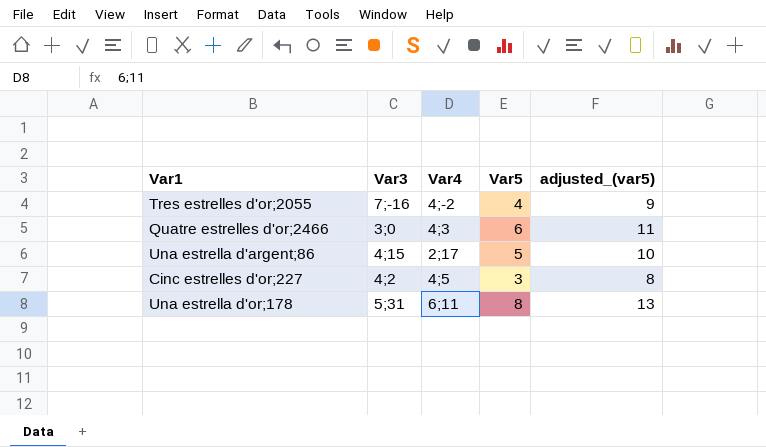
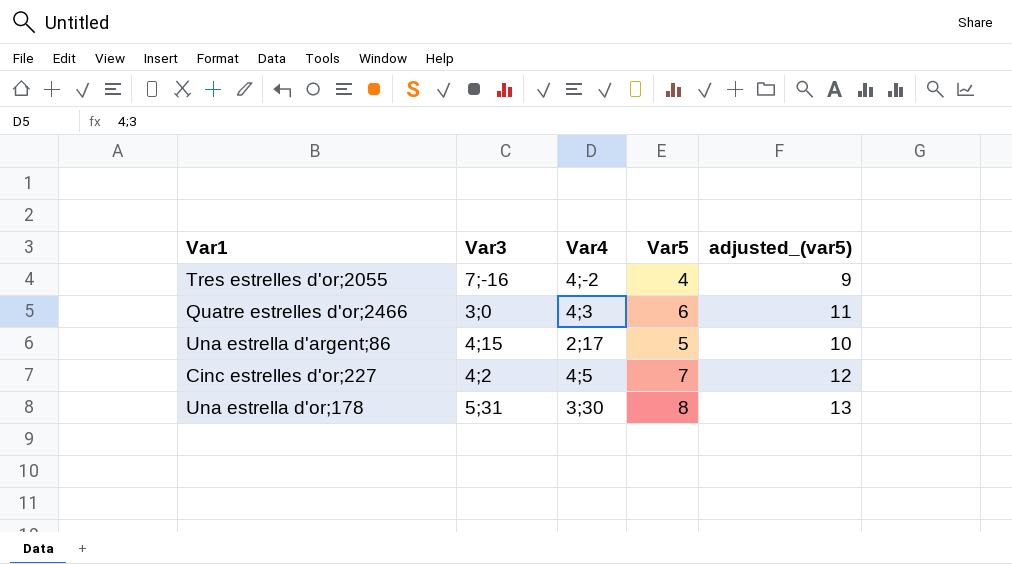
Cinc estrelles d'or;227 | Var5: 3 -> 7
Cinc estrelles d'or;227 | adjusted_(var5): 8 -> 12
Una estrella d'or;178 | Var4: 6;11 -> 3;30

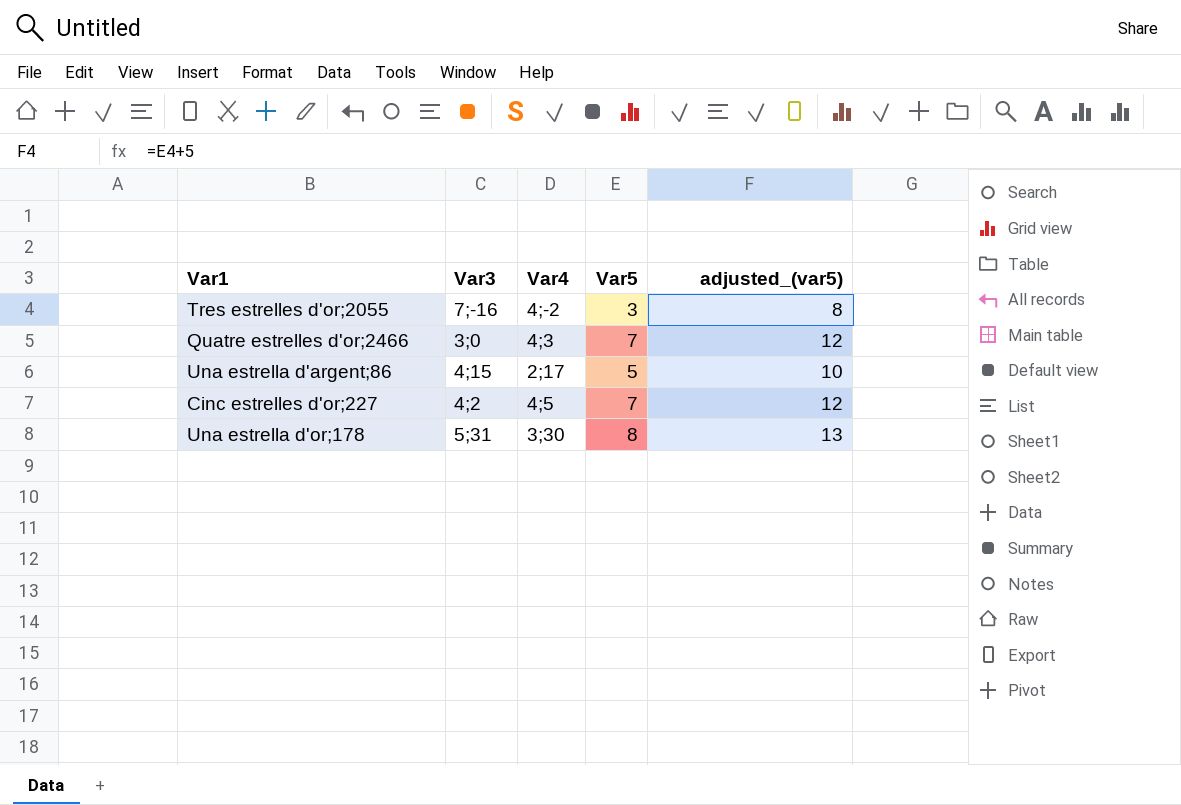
Tres estrelles d'or;2055 | Var5: 4 -> 3
Tres estrelles d'or;2055 | adjusted_(var5): 9 -> 8
Quatre estrelles d'or;2466 | Var5: 6 -> 7
Quatre estrelles d'or;2466 | adjusted_(var5): 11 -> 12

